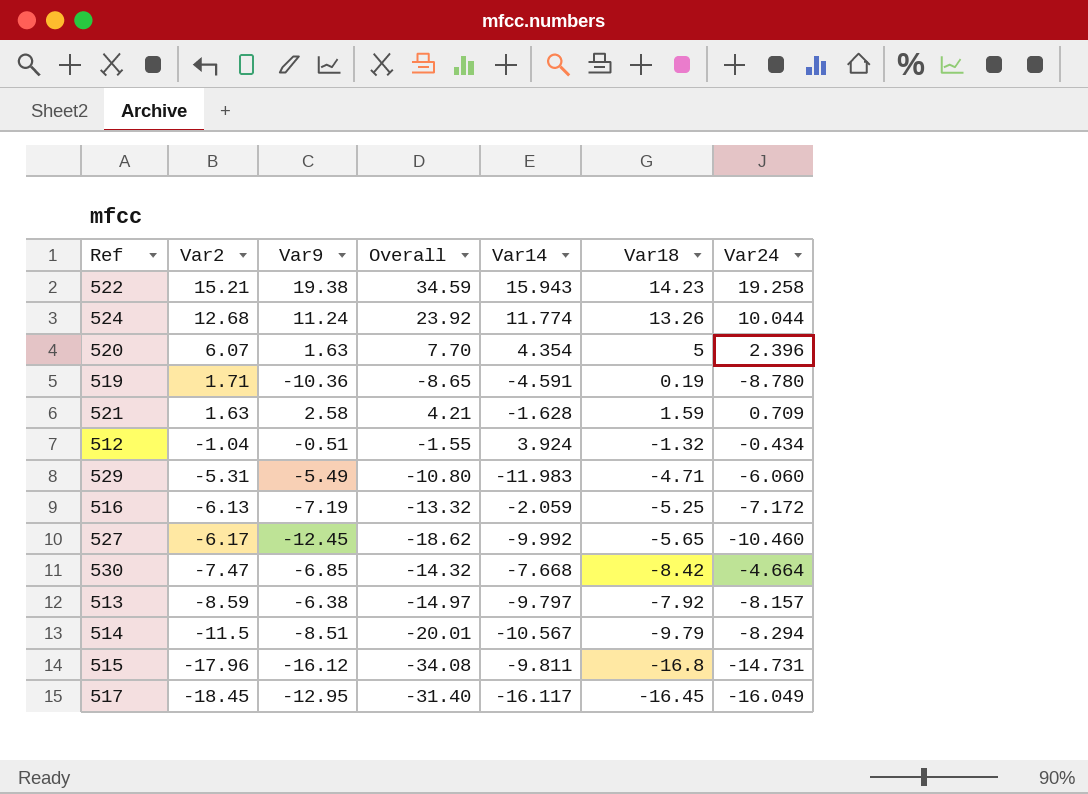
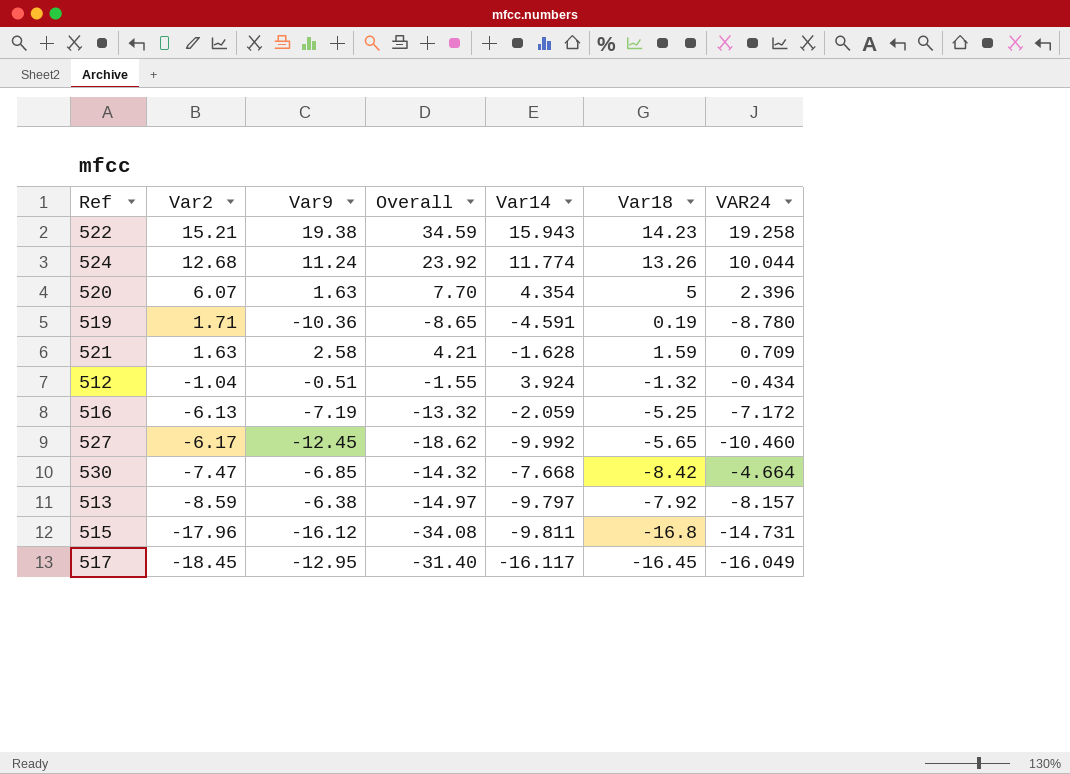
column name: Var24 -> VAR24
row 529: -5.31 | -5.49 | -10.80 | -11.983 | -4.71 | -6.060 -> none
row 514: -11.5 | -8.51 | -20.01 | -10.567 | -9.79 | -8.294 -> none

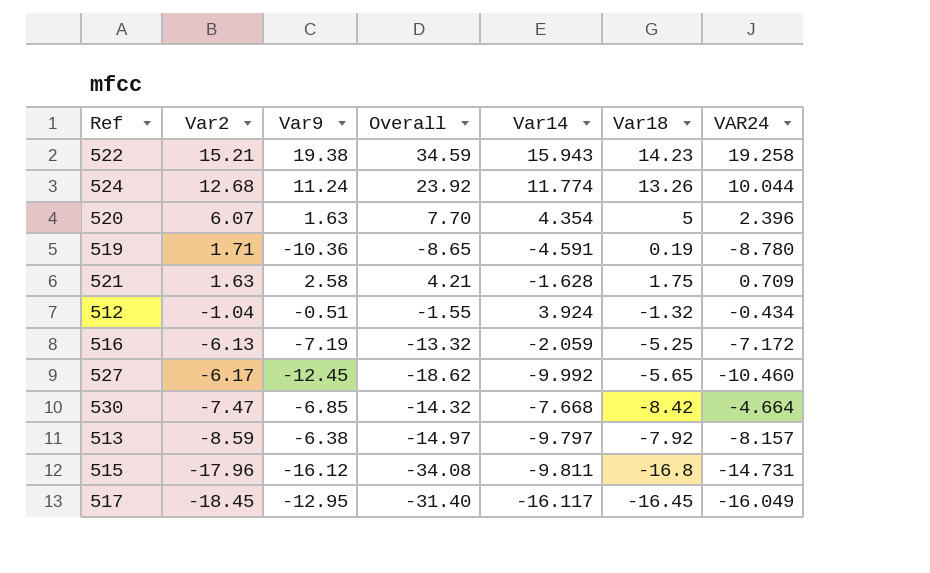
521 | Var18: 1.59 -> 1.75

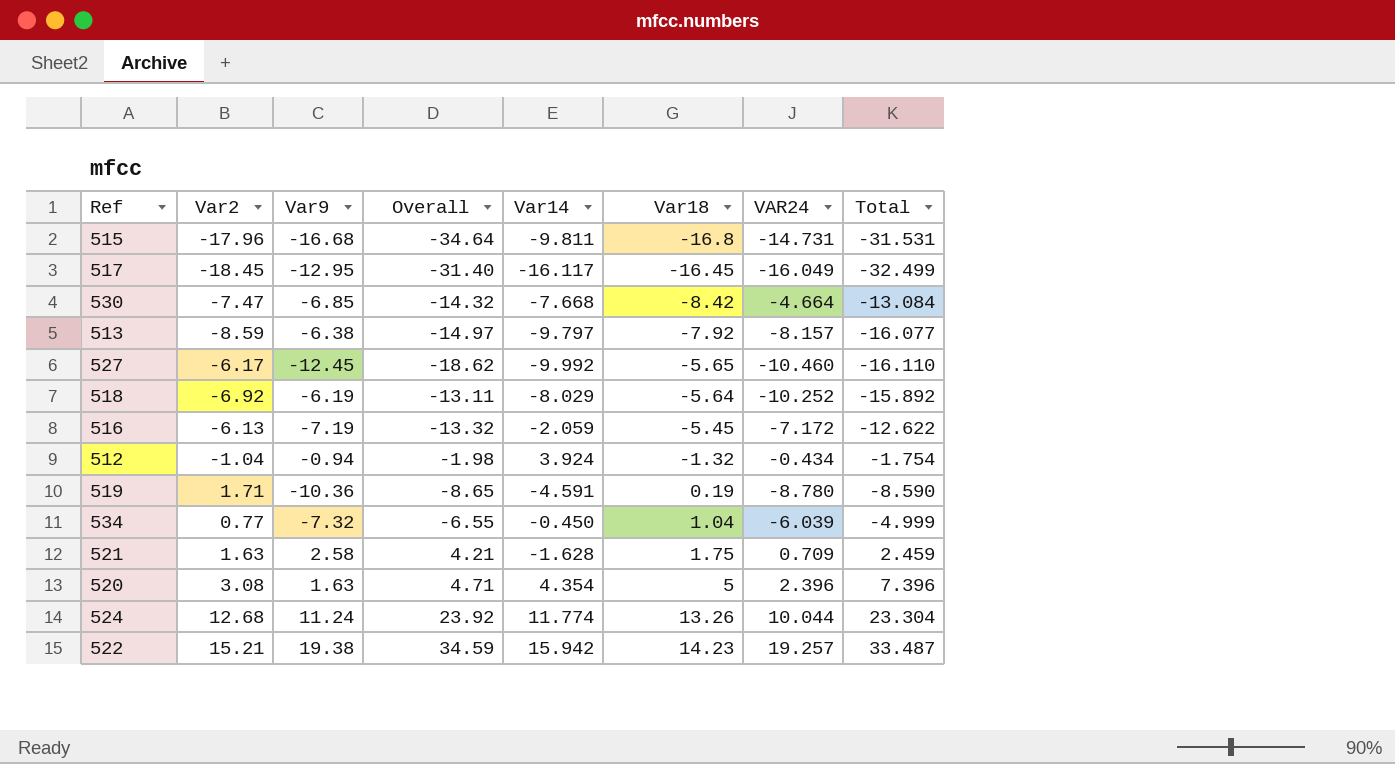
row order: Var2 descending -> Var18 ascending
column Total | formula: none -> [Var18] + [VAR24]
515 | Var9: -16.12 -> -16.68
515 | Overall: -34.08 -> -34.64
row 518: none -> -6.92 | -6.19 | -13.11 | -8.029 | -5.64 | -10.252 | -15.892
516 | Var18: -5.25 -> -5.45
512 | Var9: -0.51 -> -0.94
512 | Overall: -1.55 -> -1.98
row 534: none -> 0.77 | -7.32 | -6.55 | -0.450 | 1.04 | -6.039 | -4.999
520 | Var2: 6.07 -> 3.08
520 | Overall: 7.70 -> 4.71
522 | Var14: 15.943 -> 15.942
522 | VAR24: 19.258 -> 19.257

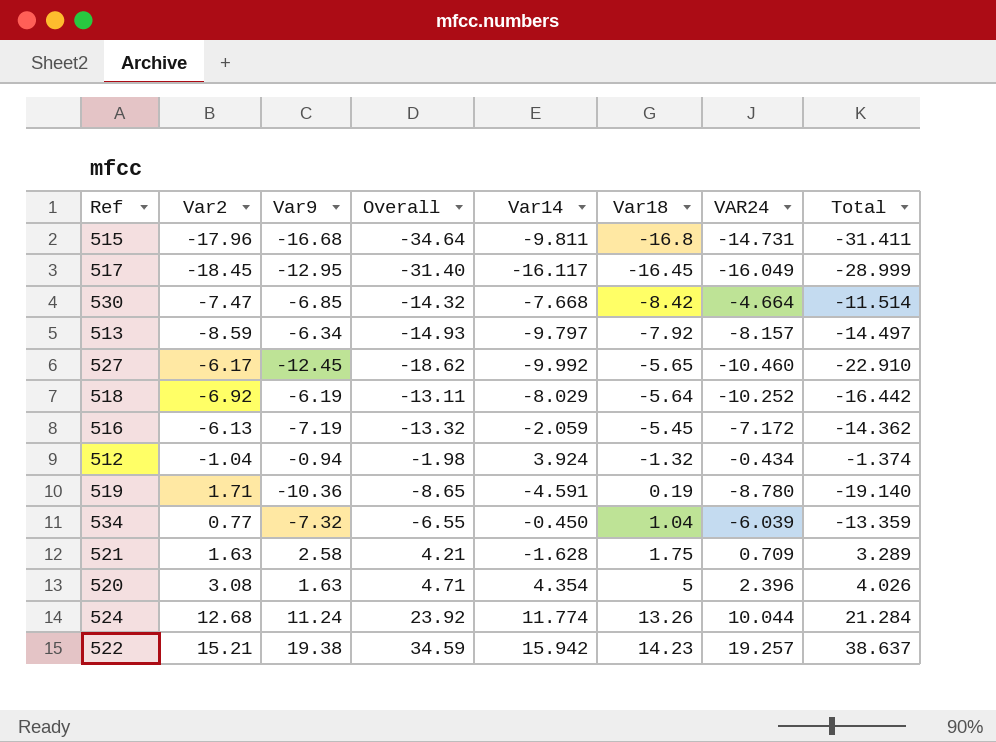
column Total | formula: [Var18] + [VAR24] -> [Var9] + [VAR24]
513 | Var9: -6.38 -> -6.34
513 | Overall: -14.97 -> -14.93

